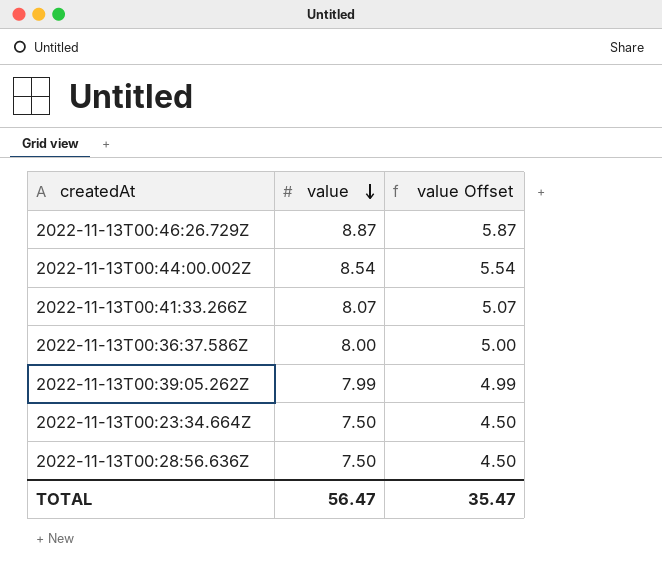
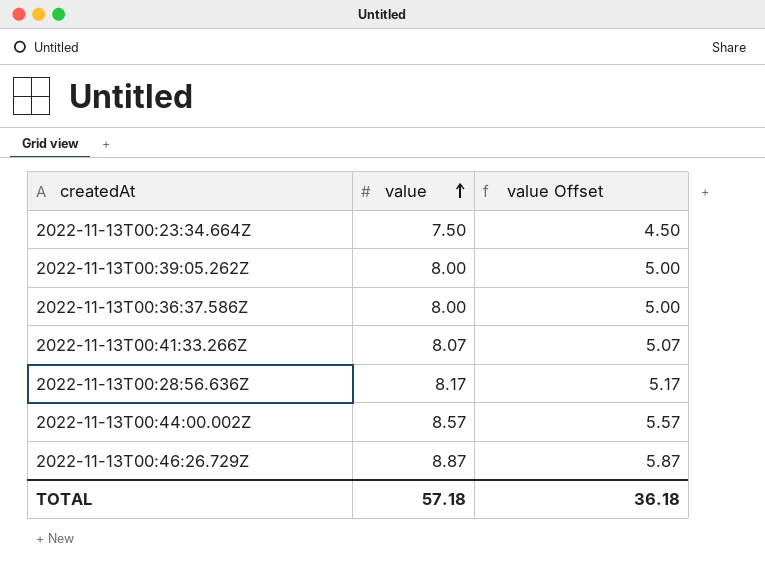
row order: value descending -> value ascending
2022-11-13T00:39:05.262Z | value: 7.99 -> 8.00
2022-11-13T00:39:05.262Z | value Offset: 4.99 -> 5.00
2022-11-13T00:28:56.636Z | value: 7.50 -> 8.17
2022-11-13T00:28:56.636Z | value Offset: 4.50 -> 5.17
2022-11-13T00:44:00.002Z | value: 8.54 -> 8.57
2022-11-13T00:44:00.002Z | value Offset: 5.54 -> 5.57
TOTAL | value: 56.47 -> 57.18
TOTAL | value Offset: 35.47 -> 36.18

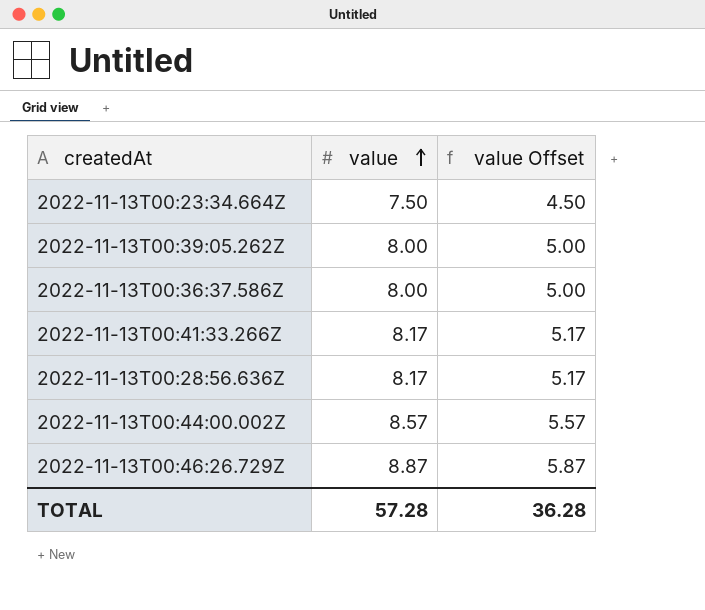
2022-11-13T00:41:33.266Z | value: 8.07 -> 8.17
2022-11-13T00:41:33.266Z | value Offset: 5.07 -> 5.17
TOTAL | value: 57.18 -> 57.28
TOTAL | value Offset: 36.18 -> 36.28

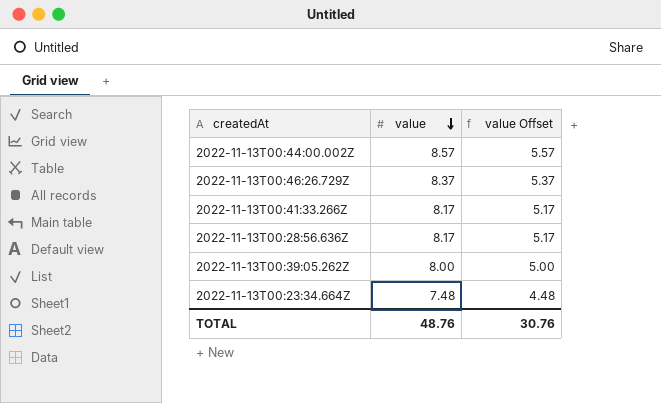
row order: value ascending -> value descending
row 2022-11-13T00:36:37.586Z: 8.00 | 5.00 -> none
2022-11-13T00:46:26.729Z | value: 8.87 -> 8.37
2022-11-13T00:46:26.729Z | value Offset: 5.87 -> 5.37
2022-11-13T00:23:34.664Z | value: 7.50 -> 7.48
2022-11-13T00:23:34.664Z | value Offset: 4.50 -> 4.48
TOTAL | value: 57.28 -> 48.76
TOTAL | value Offset: 36.28 -> 30.76

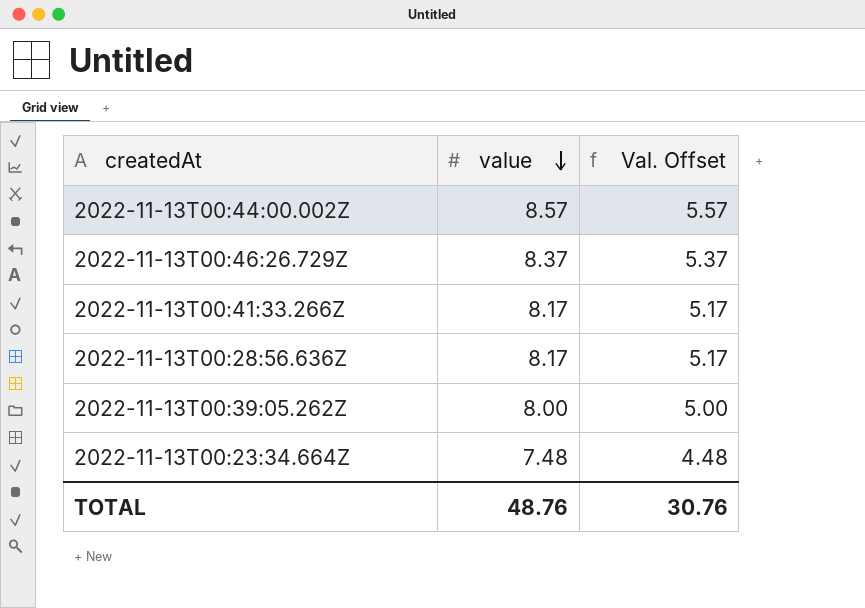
column name: value Offset -> Val. Offset

